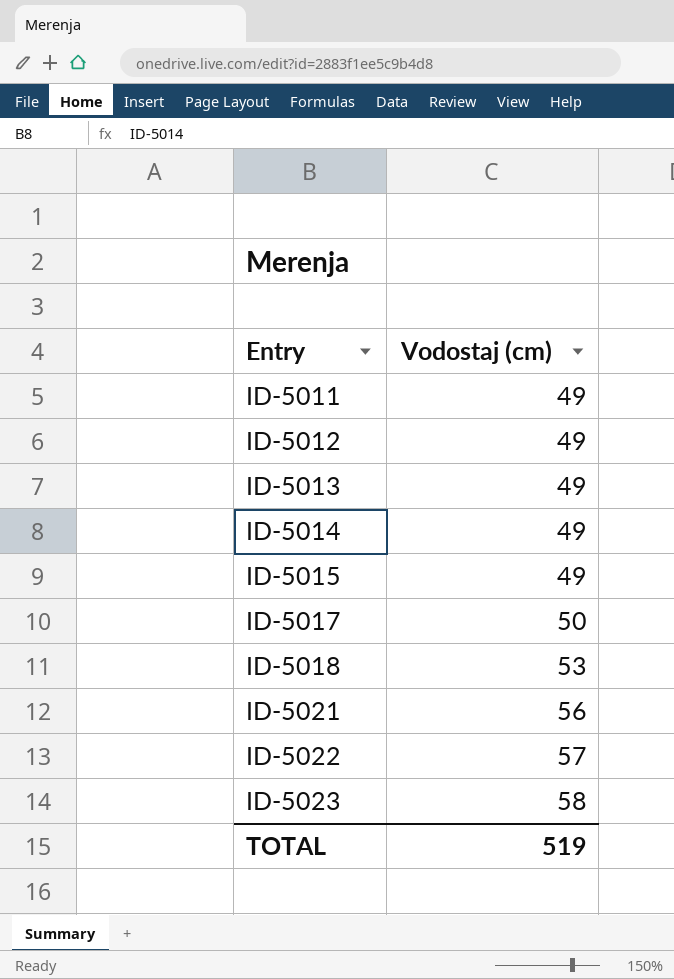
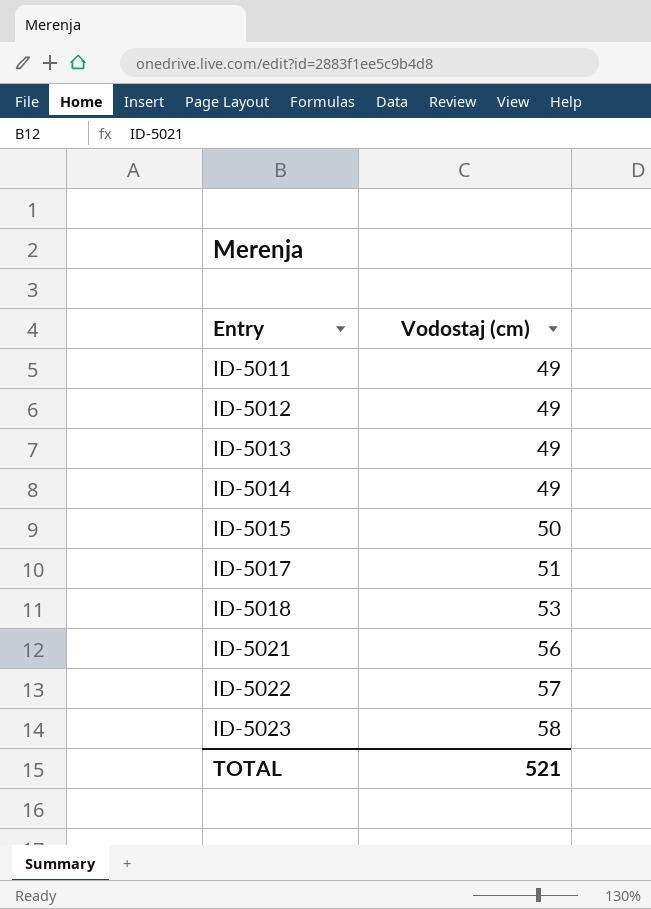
ID-5015 | Vodostaj (cm): 49 -> 50
ID-5017 | Vodostaj (cm): 50 -> 51
TOTAL | Vodostaj (cm): 519 -> 521

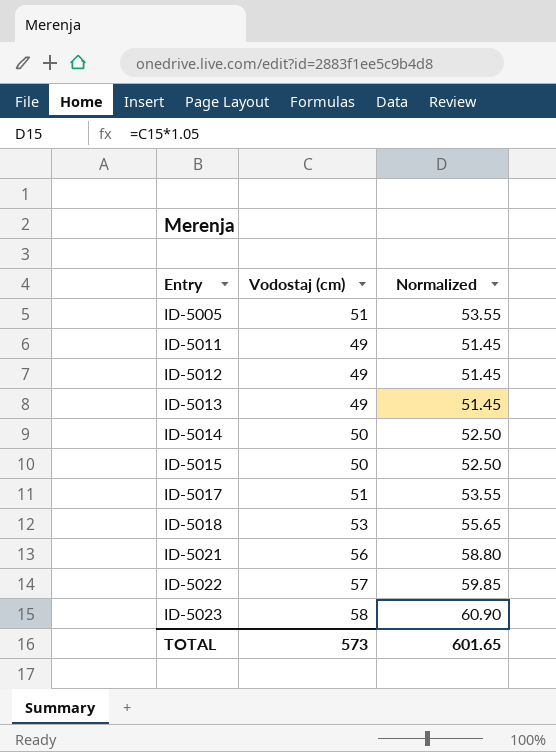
column Normalized | formula: none -> [Vodostaj (cm)] * 1.05
row ID-5005: none -> 51 | 53.55
ID-5014 | Vodostaj (cm): 49 -> 50
TOTAL | Vodostaj (cm): 521 -> 573

